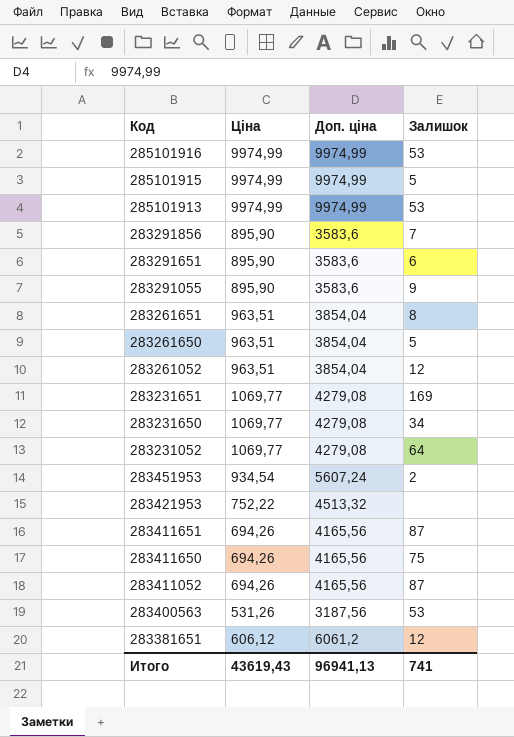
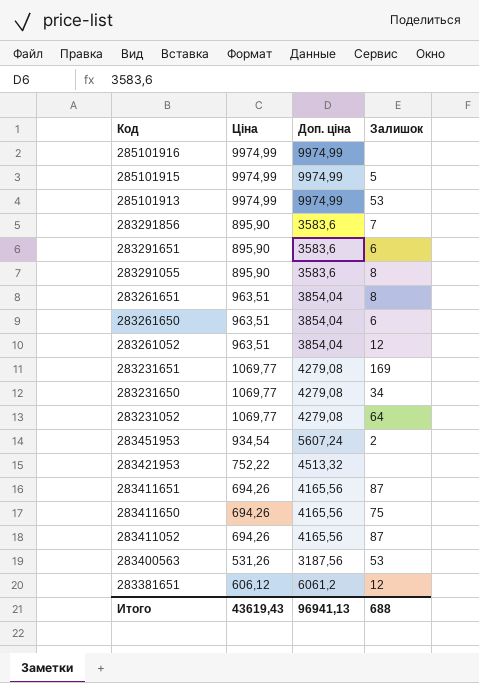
285101916 | Залишок: 53 -> none
283291055 | Залишок: 9 -> 8
283261650 | Залишок: 5 -> 6
Итого | Залишок: 741 -> 688

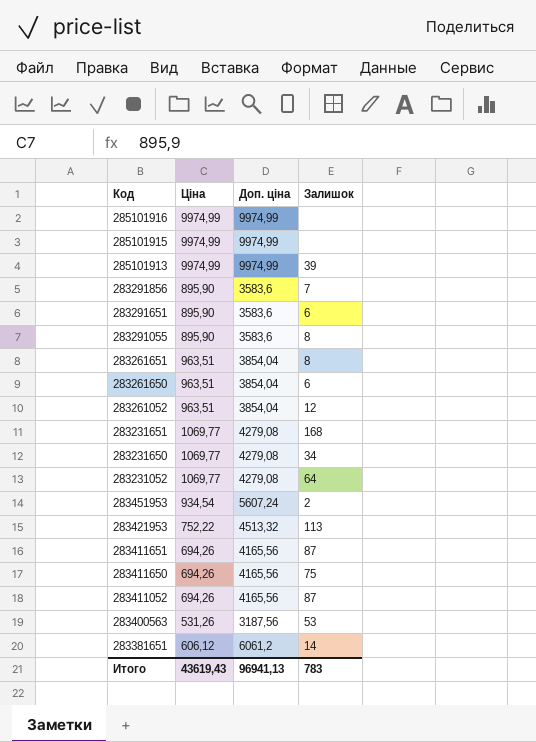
285101915 | Залишок: 5 -> none
285101913 | Залишок: 53 -> 39
283231651 | Залишок: 169 -> 168
283421953 | Залишок: none -> 113
283381651 | Залишок: 12 -> 14
Итого | Залишок: 688 -> 783

